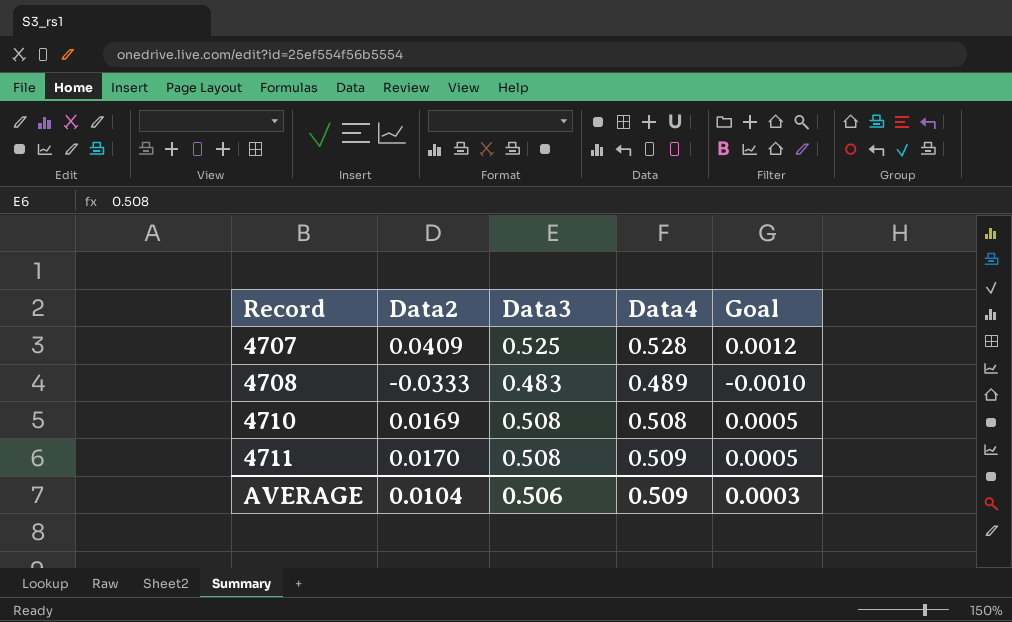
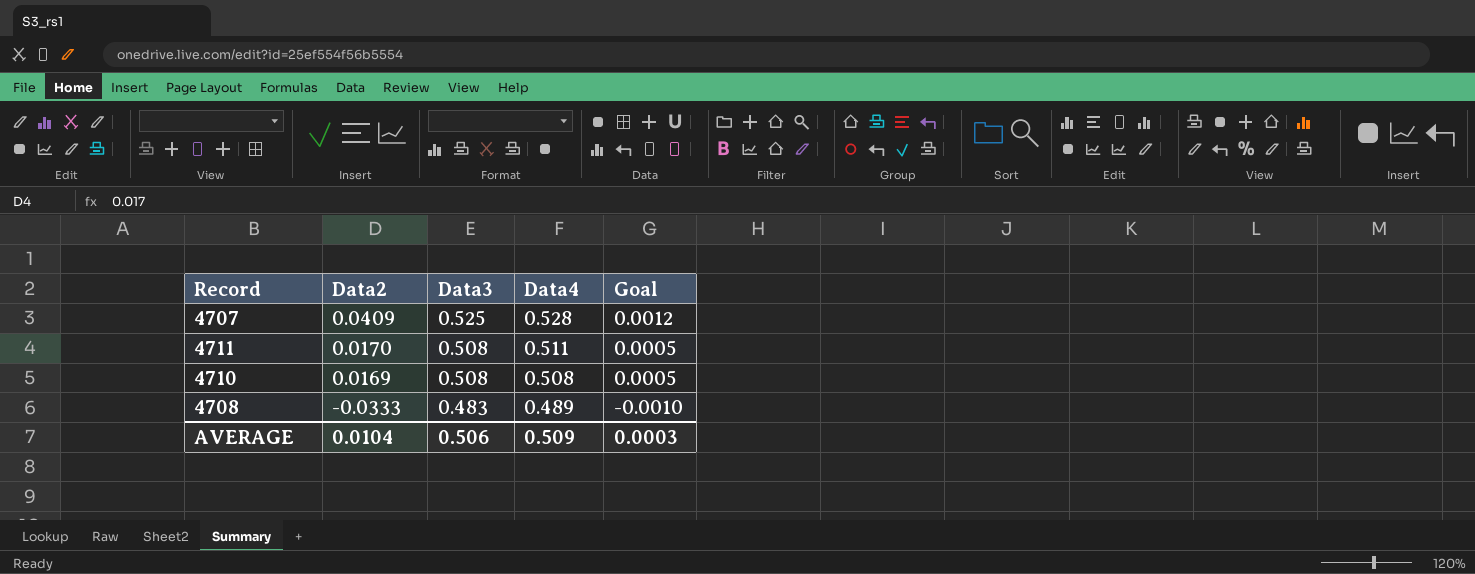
row order: Record ascending -> Data2 descending
4711 | Data4: 0.509 -> 0.511

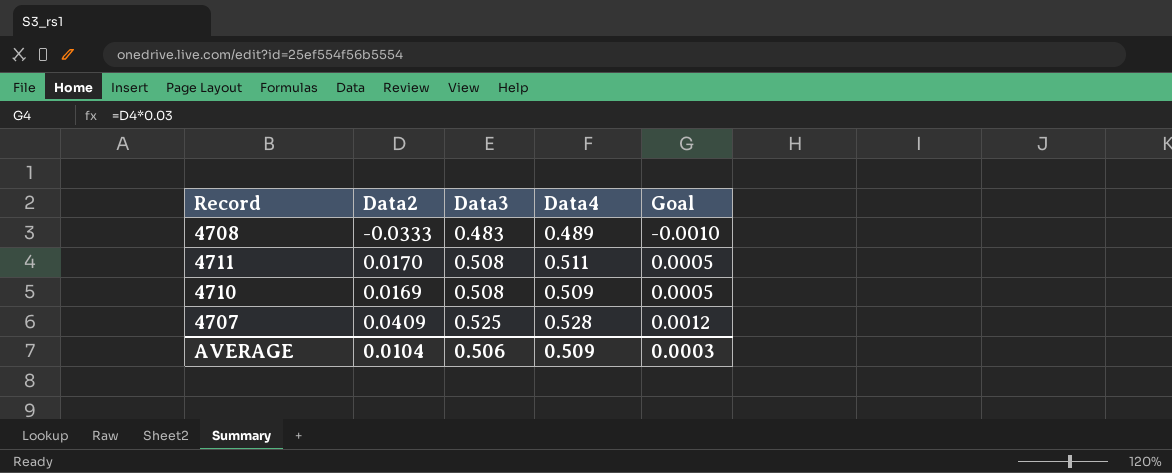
row order: Data2 descending -> Data3 ascending
4710 | Data4: 0.508 -> 0.509

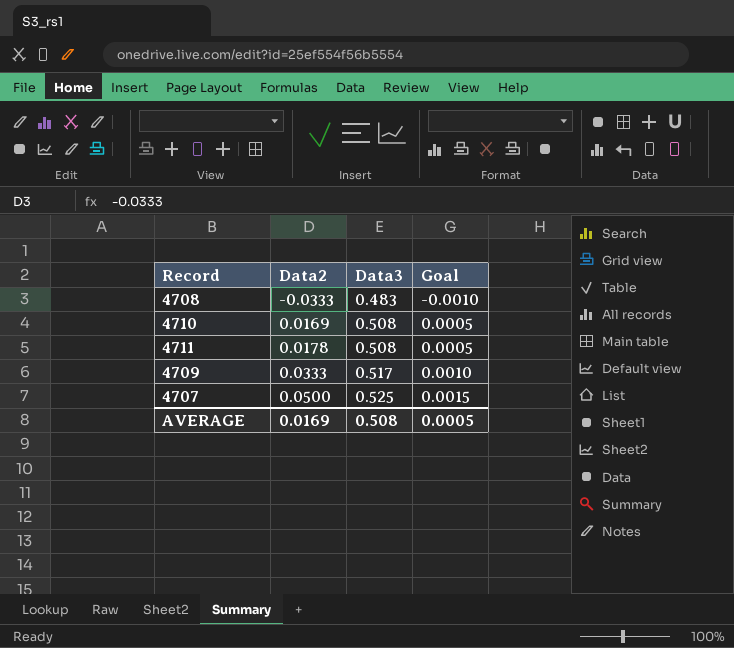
row order: Data3 ascending -> Data2 ascending
column Data4 | position: 4 -> none
4711 | Data2: 0.0170 -> 0.0178
row 4709: none -> 0.0333 | 0.517 | 0.0010
4707 | Data2: 0.0409 -> 0.0500
4707 | Goal: 0.0012 -> 0.0015
AVERAGE | Data2: 0.0104 -> 0.0169
AVERAGE | Data3: 0.506 -> 0.508
AVERAGE | Goal: 0.0003 -> 0.0005

